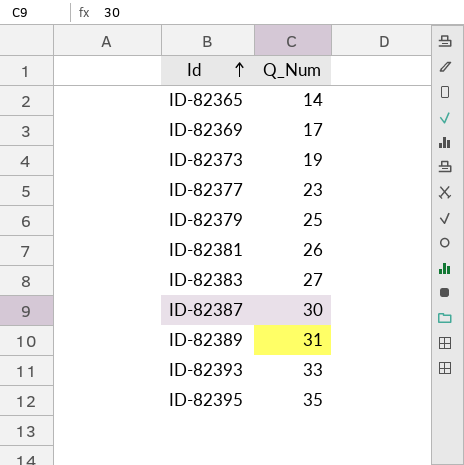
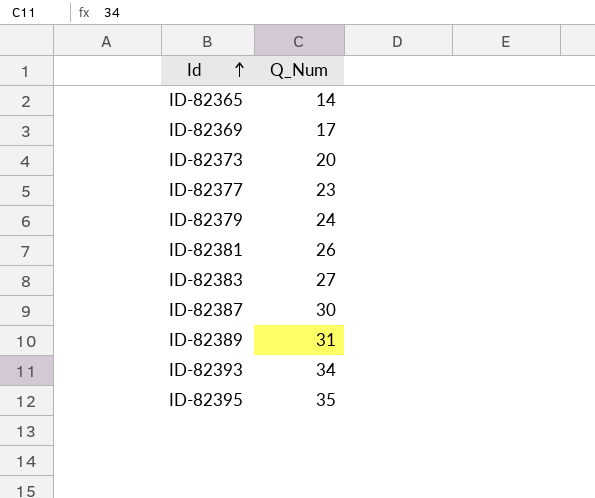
ID-82373 | Q_Num: 19 -> 20
ID-82379 | Q_Num: 25 -> 24
ID-82393 | Q_Num: 33 -> 34

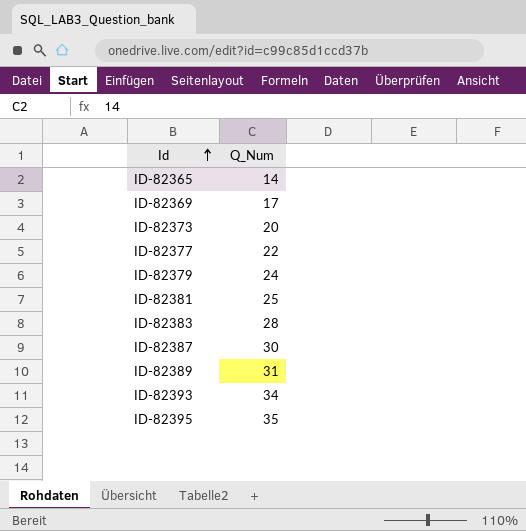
ID-82377 | Q_Num: 23 -> 22
ID-82381 | Q_Num: 26 -> 25
ID-82383 | Q_Num: 27 -> 28

